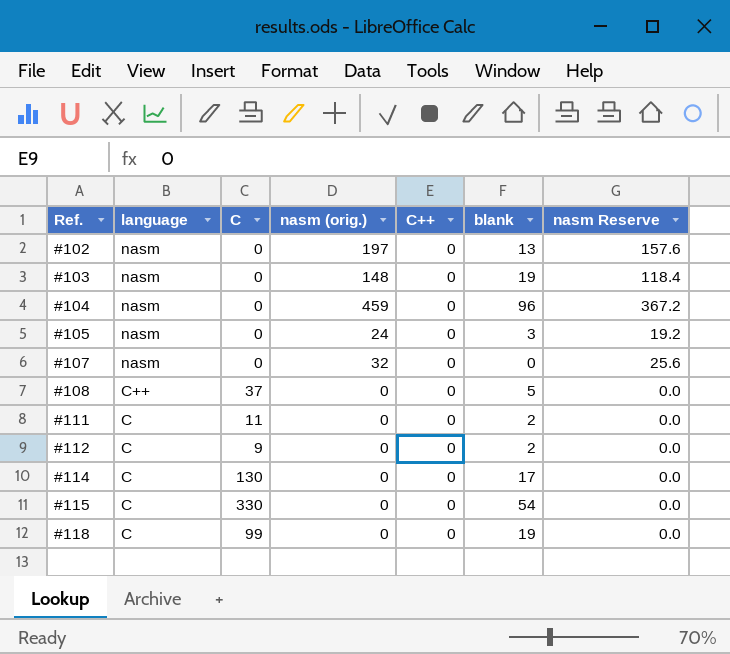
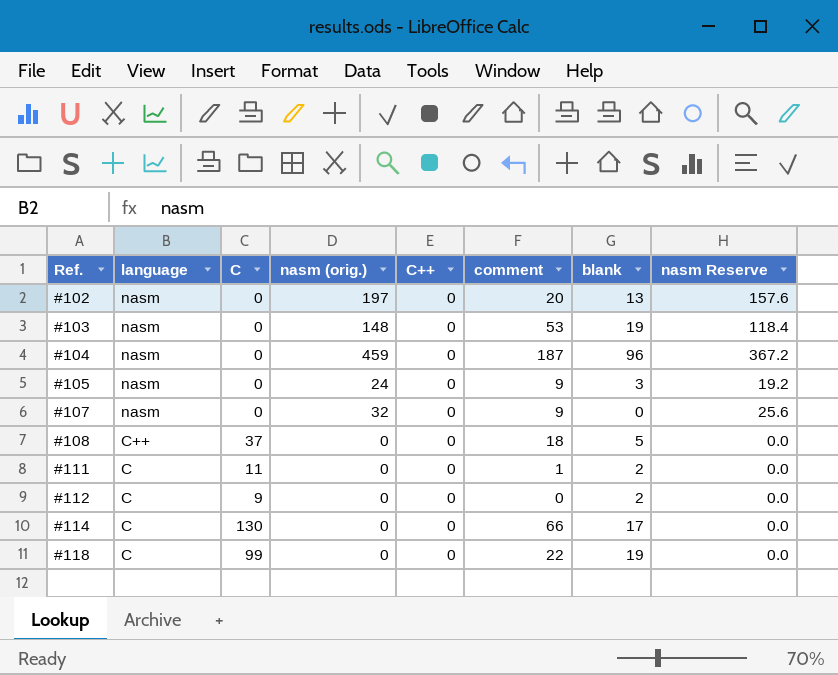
column comment | position: none -> 6
row #115: C | 330 | 0 | 0 | 54 | 0.0 -> none

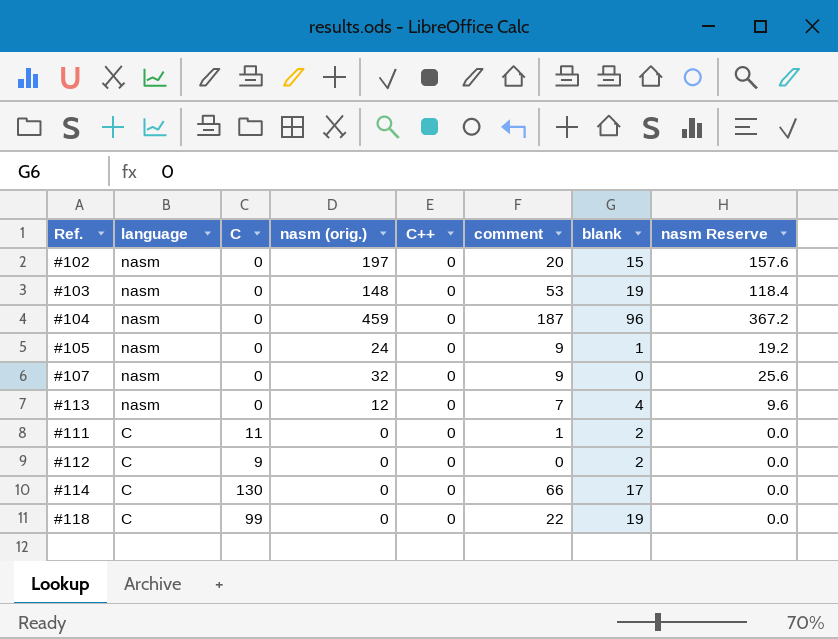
row #108: C++ | 37 | 0 | 0 | 18 | 5 | 0.0 -> none
#102 | blank: 13 -> 15
#105 | blank: 3 -> 1
row #113: none -> nasm | 0 | 12 | 0 | 7 | 4 | 9.6

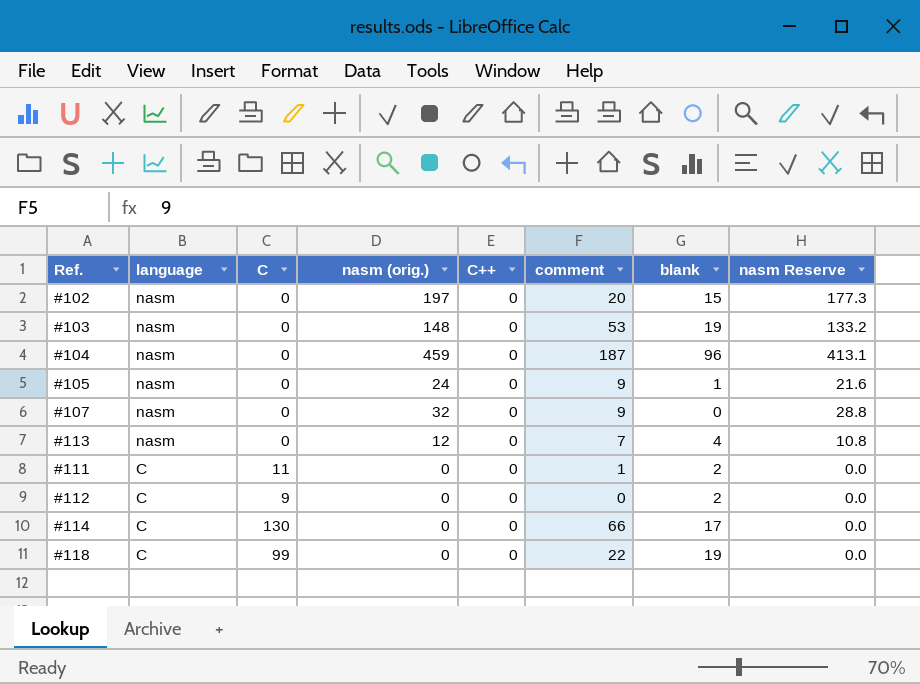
column nasm Reserve | formula: [nasm (orig.)] * 0.8 -> [nasm (orig.)] * 0.9

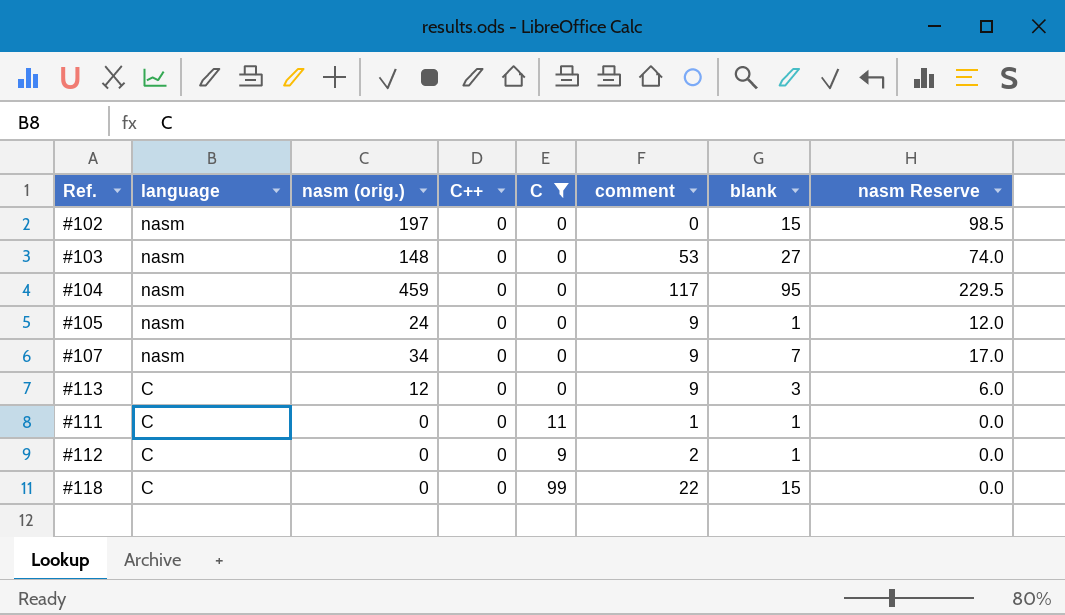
filter: none -> C != 130
column C | position: 3 -> 5
column nasm Reserve | formula: [nasm (orig.)] * 0.9 -> [nasm (orig.)] * 0.5
#102 | comment: 20 -> 0
#103 | blank: 19 -> 27
#104 | comment: 187 -> 117
#104 | blank: 96 -> 95
#107 | nasm (orig.): 32 -> 34
#107 | blank: 0 -> 7
#113 | language: nasm -> C
#113 | comment: 7 -> 9
#113 | blank: 4 -> 3
#111 | blank: 2 -> 1
#112 | comment: 0 -> 2
#112 | blank: 2 -> 1
#118 | blank: 19 -> 15

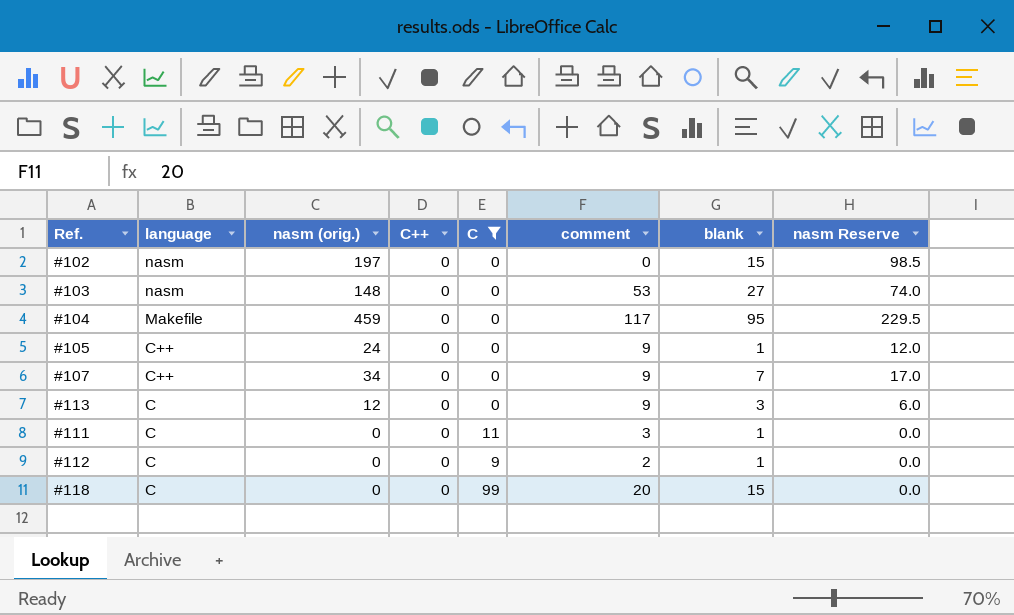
#104 | language: nasm -> Makefile
#105 | language: nasm -> C++
#107 | language: nasm -> C++
#111 | comment: 1 -> 3
#118 | comment: 22 -> 20

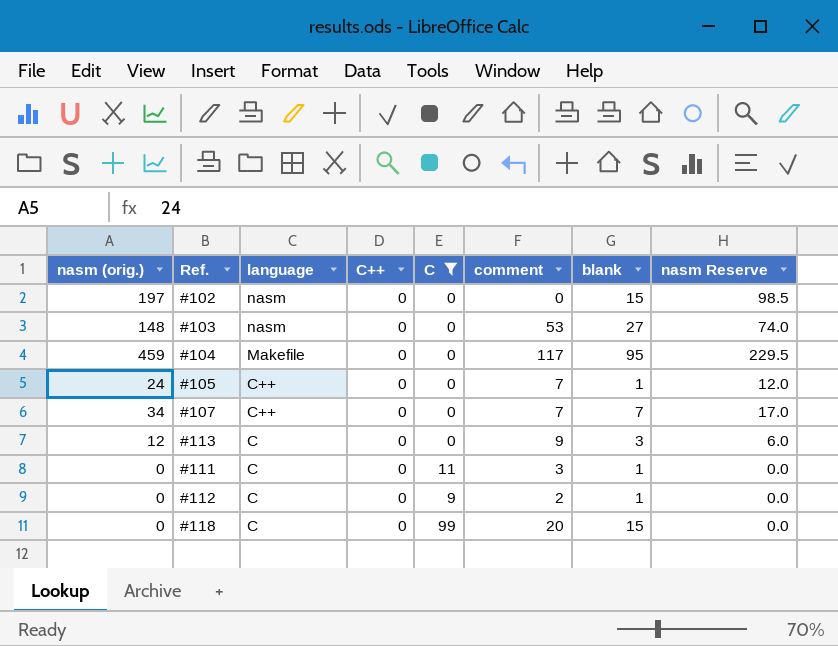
column nasm (orig.) | position: 3 -> 1
#105 | comment: 9 -> 7
#107 | comment: 9 -> 7

